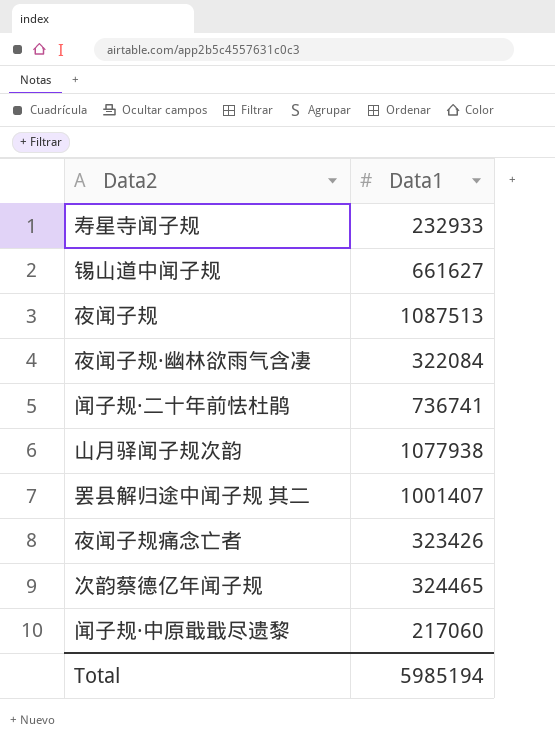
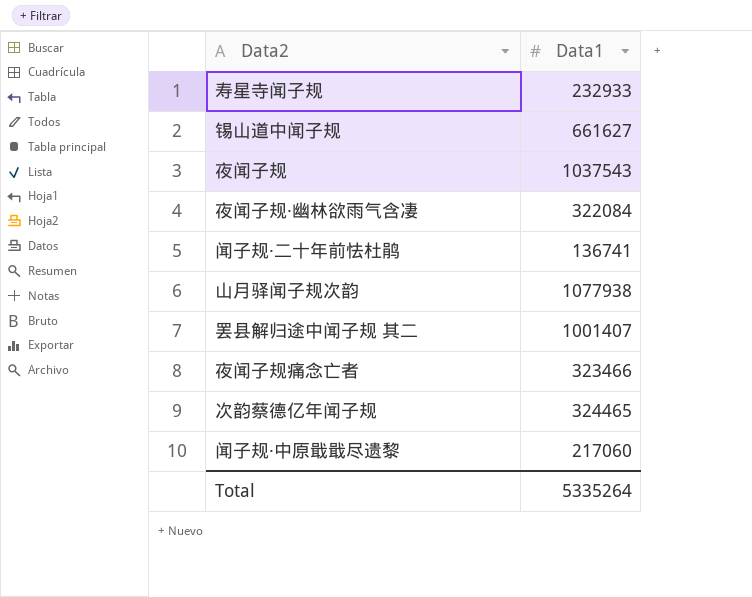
夜闻子规 | Data1: 1087513 -> 1037543
闻子规·二十年前怯杜鹃 | Data1: 736741 -> 136741
夜闻子规痛念亡者 | Data1: 323426 -> 323466
Total | Data1: 5985194 -> 5335264

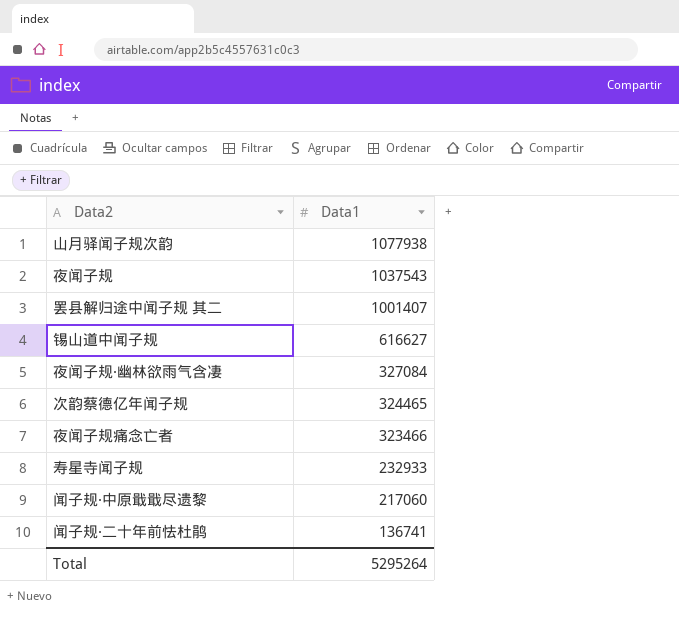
row order: none -> Data1 descending
锡山道中闻子规 | Data1: 661627 -> 616627
夜闻子规·幽林欲雨气含凄 | Data1: 322084 -> 327084
Total | Data1: 5335264 -> 5295264

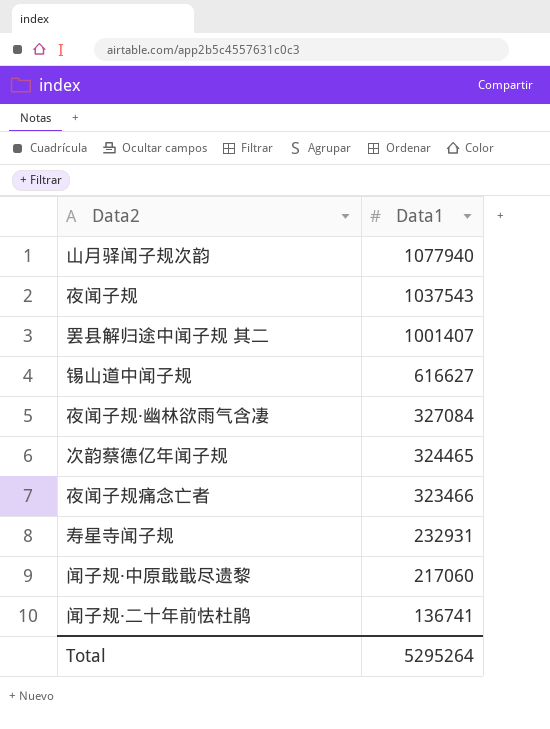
山月驿闻子规次韵 | Data1: 1077938 -> 1077940
寿星寺闻子规 | Data1: 232933 -> 232931

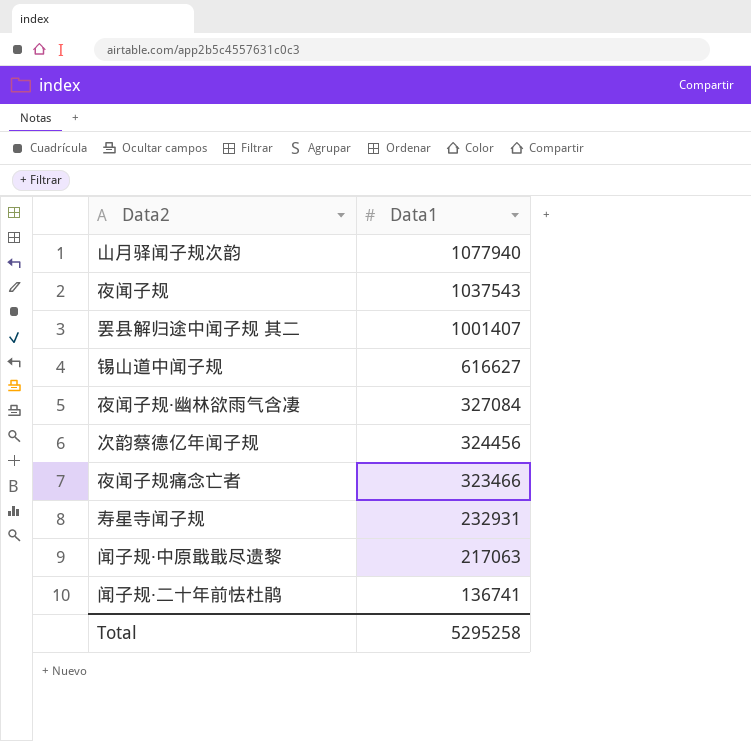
次韵蔡德亿年闻子规 | Data1: 324465 -> 324456
闻子规·中原戢戢尽遗黎 | Data1: 217060 -> 217063
Total | Data1: 5295264 -> 5295258

